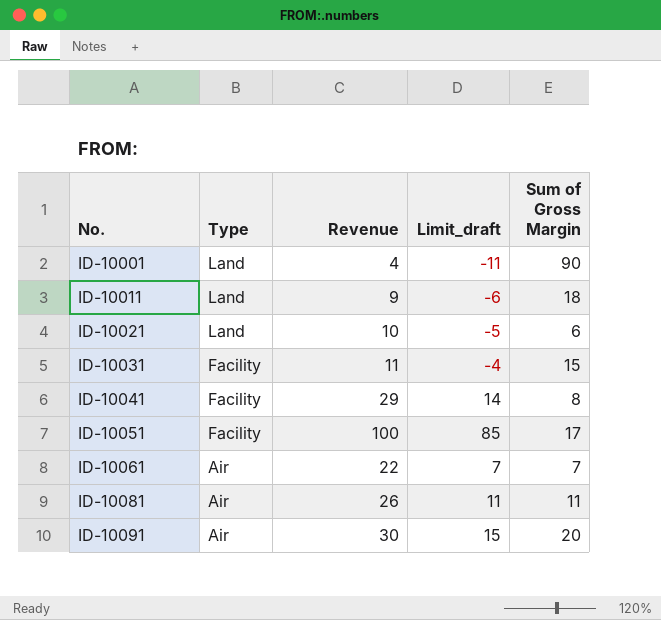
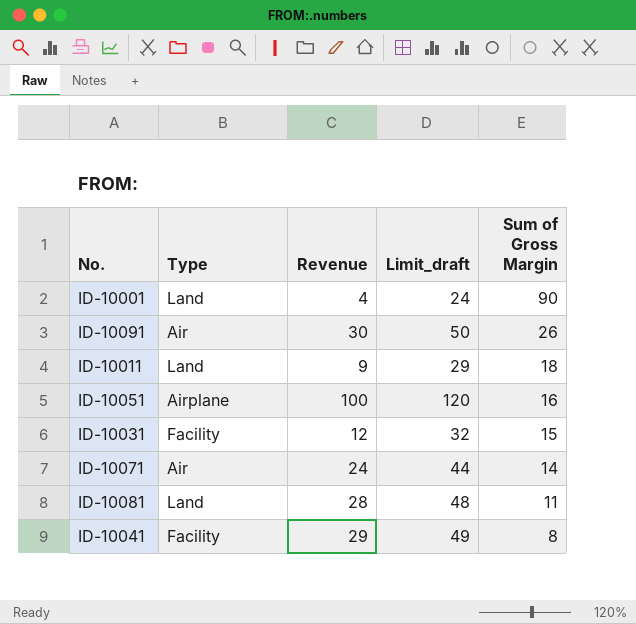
row order: No. ascending -> Sum of Gross Margin descending
column Limit_draft | formula: [Revenue] - 15 -> [Revenue] + 20
row ID-10021: Land | 10 | -5 | 6 -> none
row ID-10061: Air | 22 | 7 | 7 -> none
ID-10091 | Sum of Gross Margin: 20 -> 26
ID-10051 | Type: Facility -> Airplane
ID-10051 | Sum of Gross Margin: 17 -> 16
ID-10031 | Revenue: 11 -> 12
row ID-10071: none -> Air | 24 | 44 | 14
ID-10081 | Type: Air -> Land
ID-10081 | Revenue: 26 -> 28

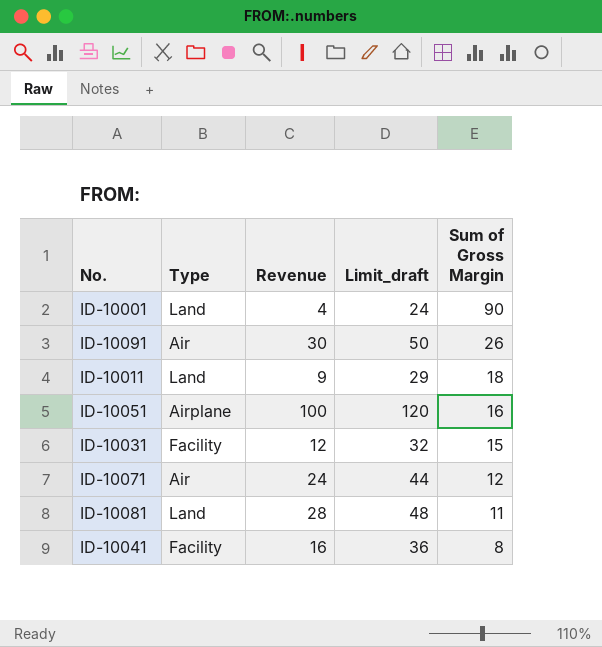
ID-10071 | Sum of Gross Margin: 14 -> 12
ID-10041 | Revenue: 29 -> 16
ID-10041 | Limit_draft: 49 -> 36

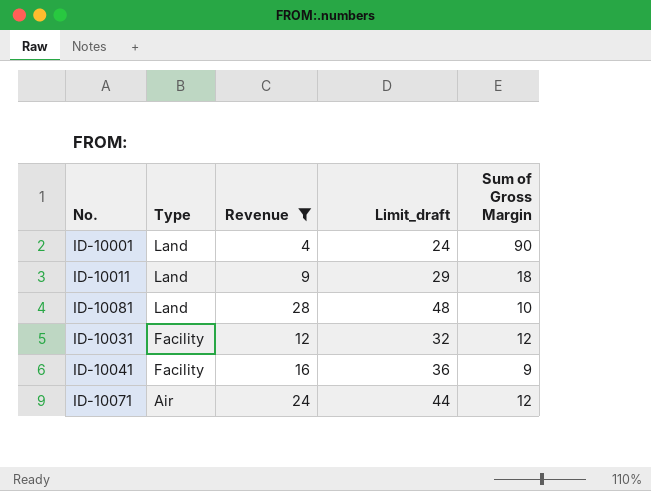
filter: none -> Revenue <= 28
row order: Sum of Gross Margin descending -> Type descending
ID-10081 | Sum of Gross Margin: 11 -> 10
ID-10031 | Sum of Gross Margin: 15 -> 12
ID-10041 | Sum of Gross Margin: 8 -> 9

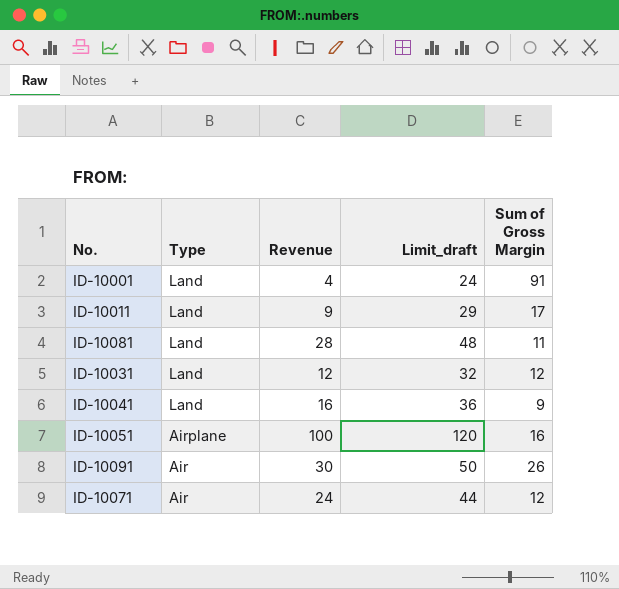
filter: Revenue <= 28 -> none
ID-10001 | Sum of Gross Margin: 90 -> 91
ID-10011 | Sum of Gross Margin: 18 -> 17
ID-10081 | Sum of Gross Margin: 10 -> 11
ID-10031 | Type: Facility -> Land
ID-10041 | Type: Facility -> Land

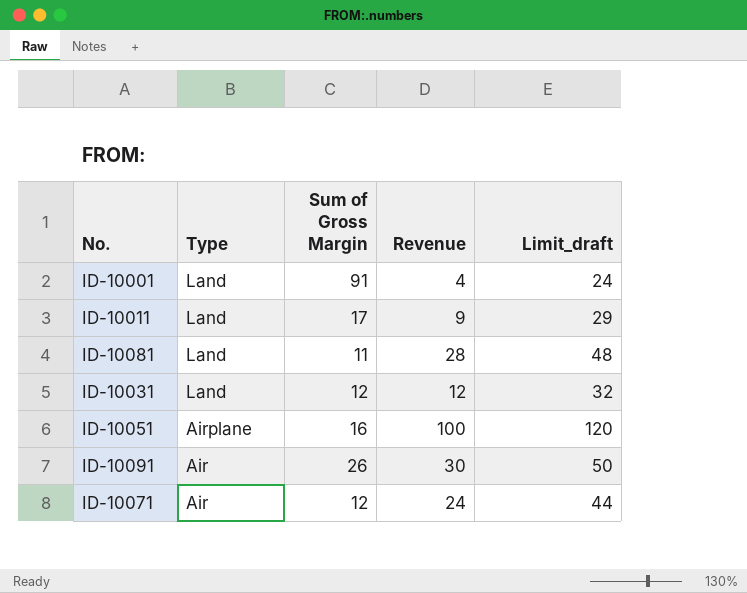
column Sum of Gross Margin | position: 5 -> 3
row ID-10041: Land | 16 | 36 | 9 -> none

